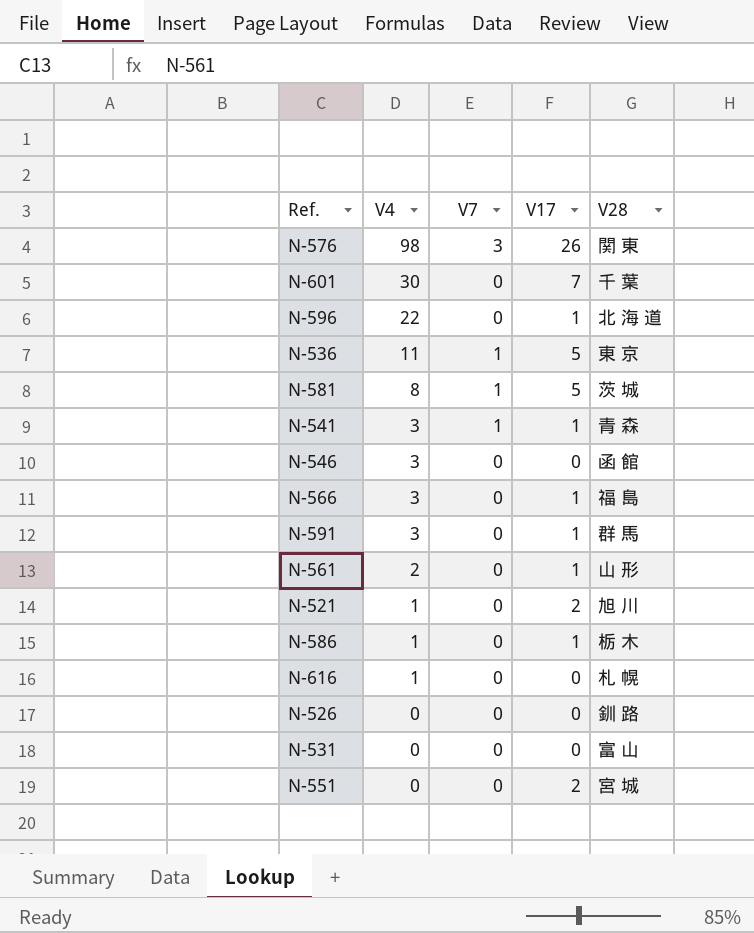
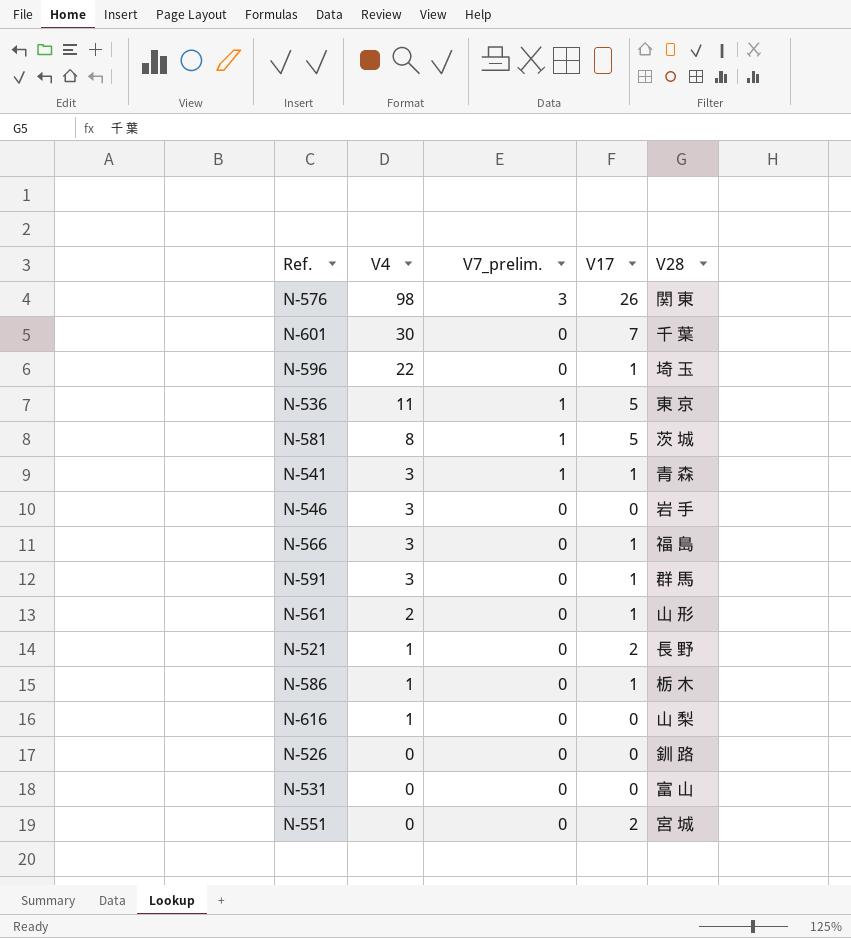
column name: V7 -> V7_prelim.
N-596 | V28: 北 海 道 -> 埼 玉
N-546 | V28: 函 館 -> 岩 手
N-521 | V28: 旭 川 -> 長 野
N-616 | V28: 札 幌 -> 山 梨

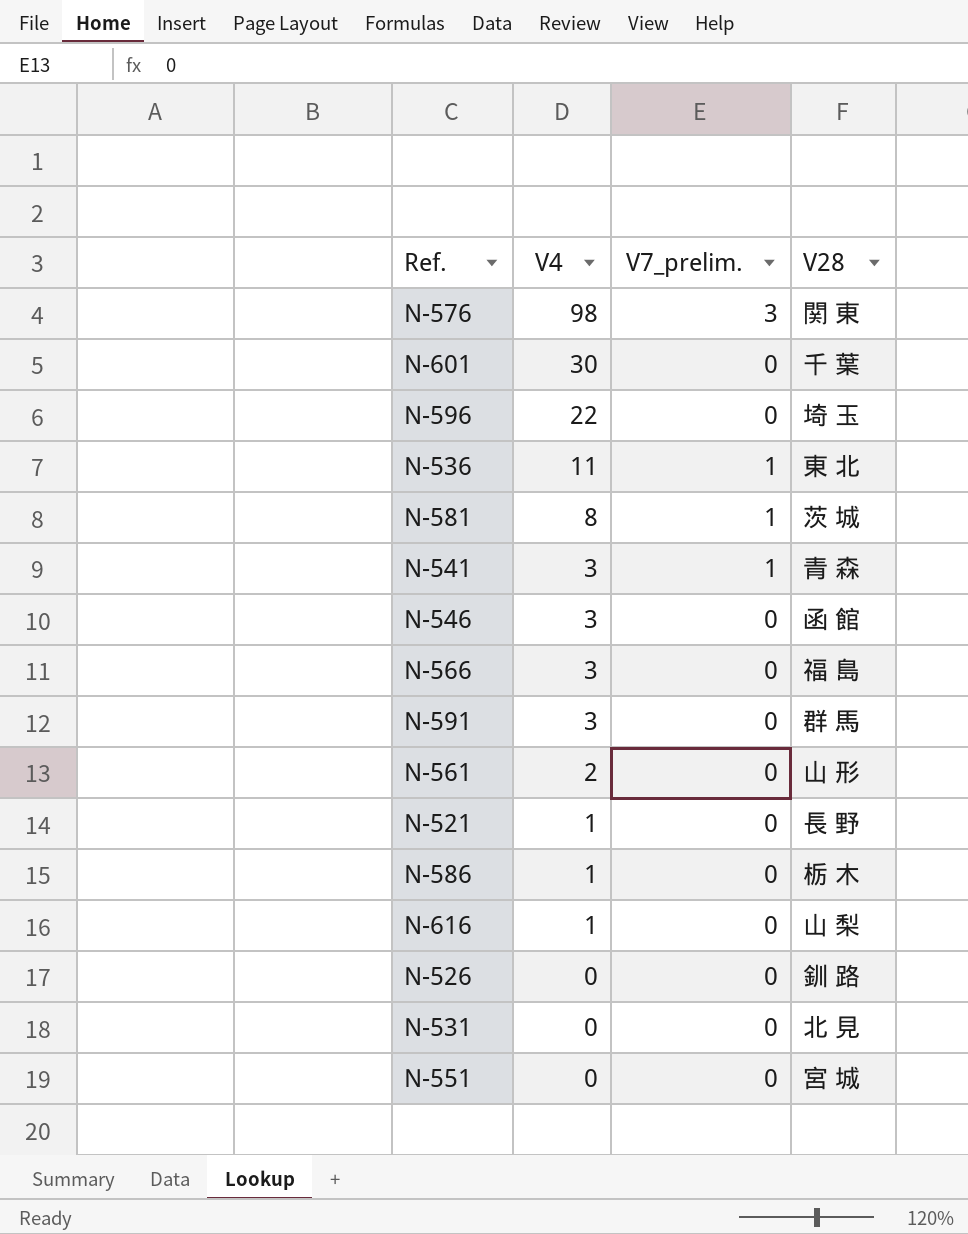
column V17 | position: 4 -> none
N-536 | V28: 東 京 -> 東 北
N-546 | V28: 岩 手 -> 函 館
N-531 | V28: 富 山 -> 北 見

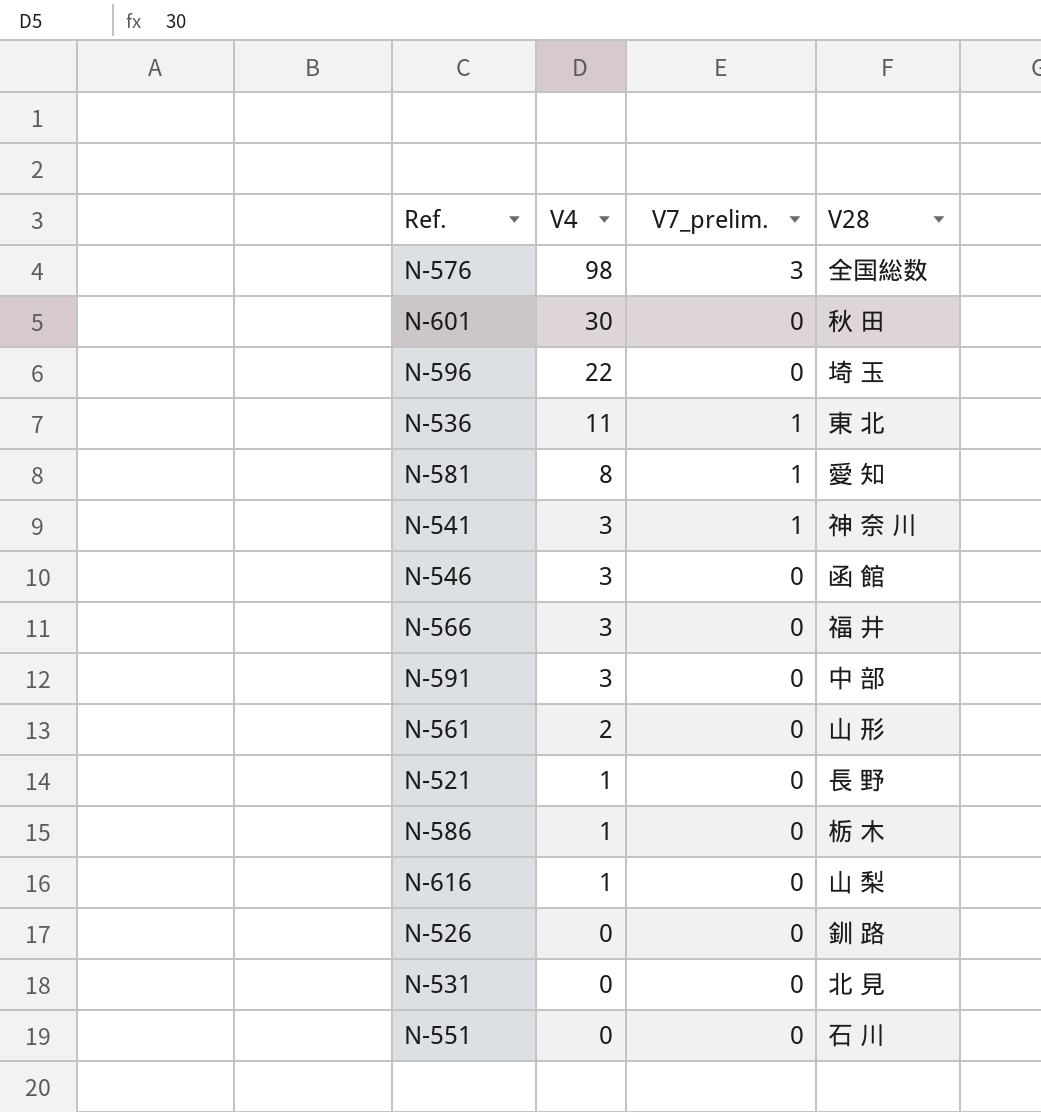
N-576 | V28: 関 東 -> 全国総数
N-601 | V28: 千 葉 -> 秋 田
N-581 | V28: 茨 城 -> 愛 知
N-541 | V28: 青 森 -> 神 奈 川
N-566 | V28: 福 島 -> 福 井
N-591 | V28: 群 馬 -> 中 部
N-551 | V28: 宮 城 -> 石 川

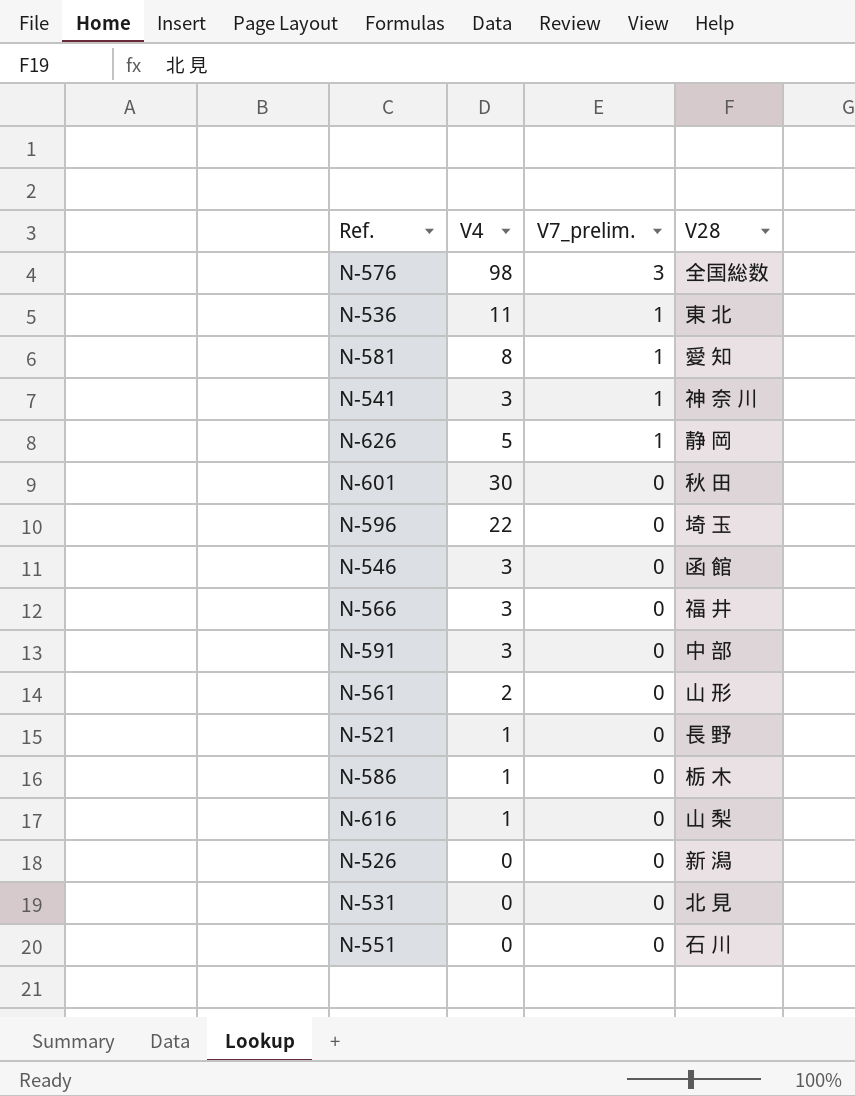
row order: V4 descending -> V7_prelim. descending
row N-626: none -> 5 | 1 | 静 岡
N-526 | V28: 釧 路 -> 新 潟

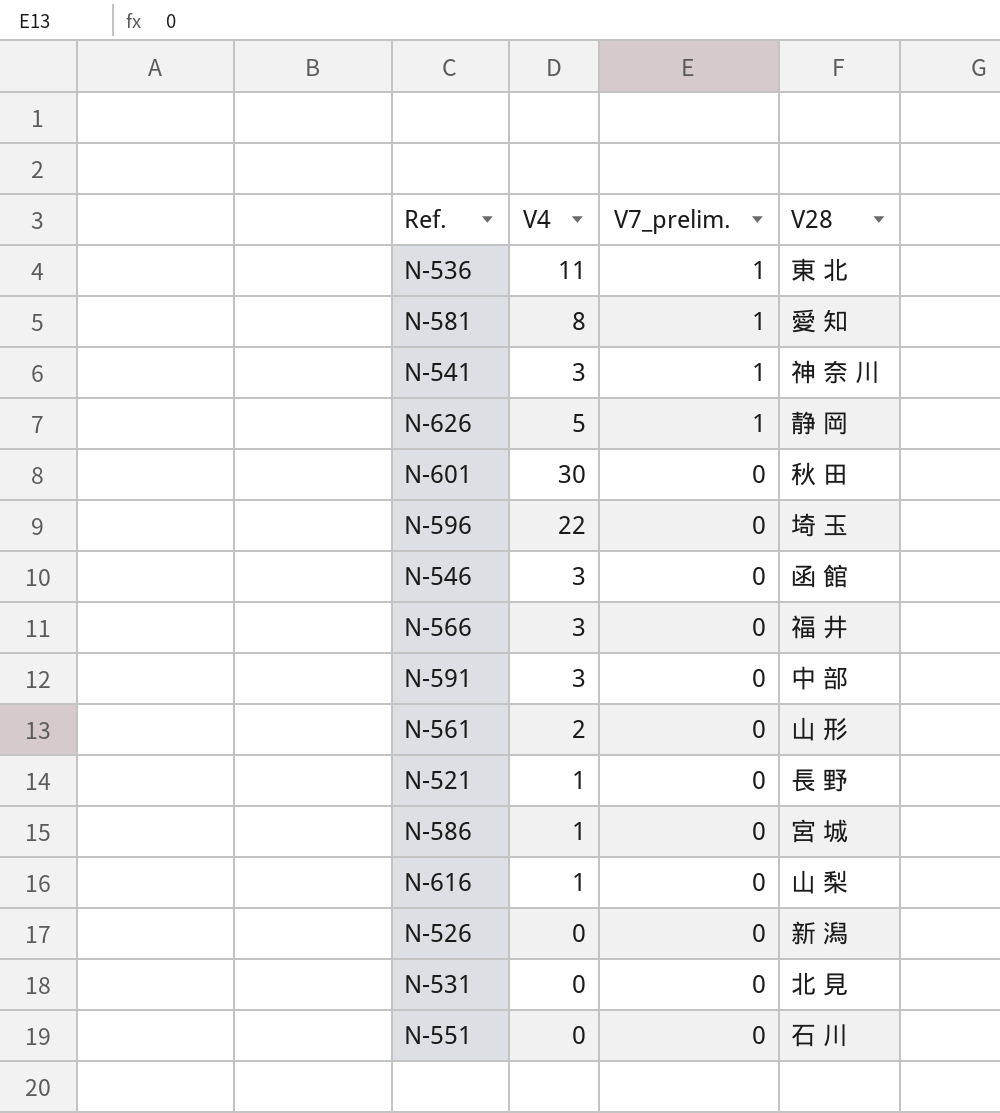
row N-576: 98 | 3 | 全国総数 -> none
N-586 | V28: 栃 木 -> 宮 城

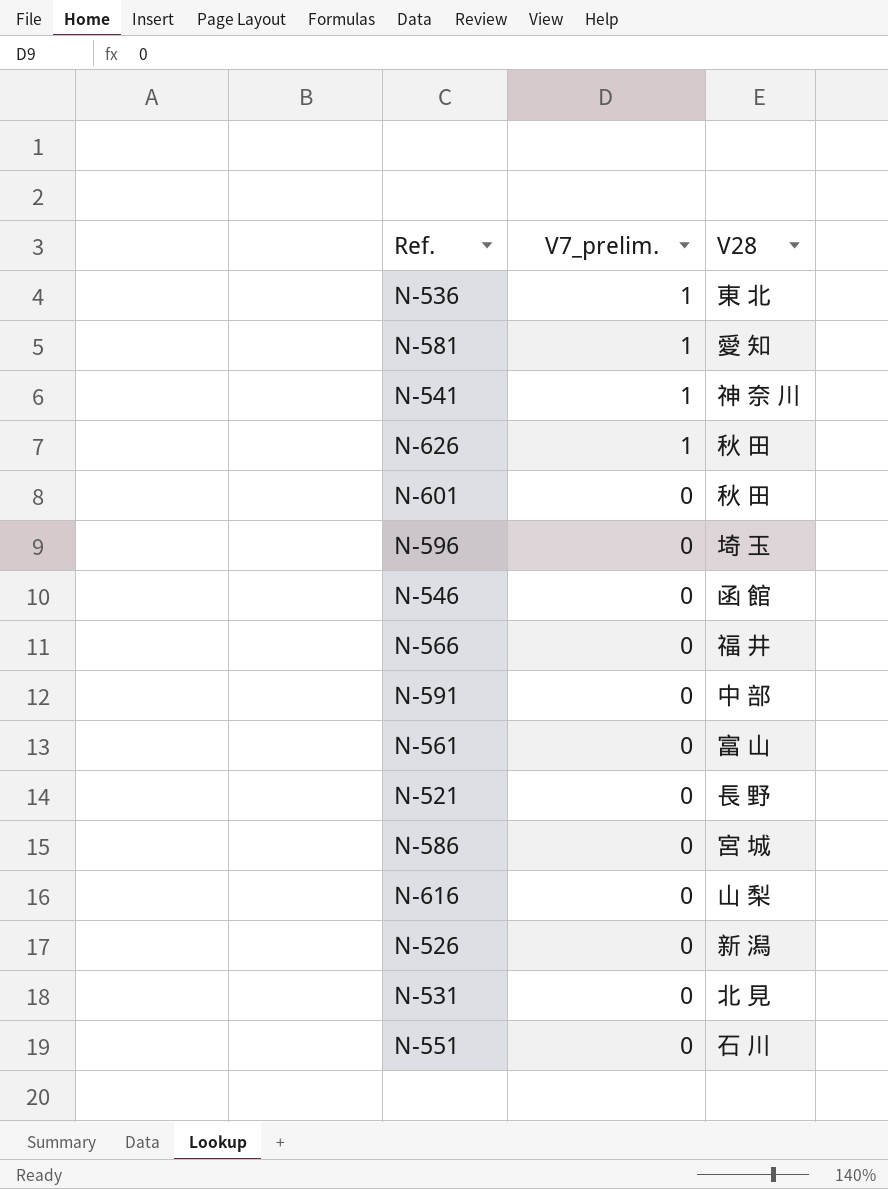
column V4 | position: 2 -> none
N-626 | V28: 静 岡 -> 秋 田
N-561 | V28: 山 形 -> 富 山

